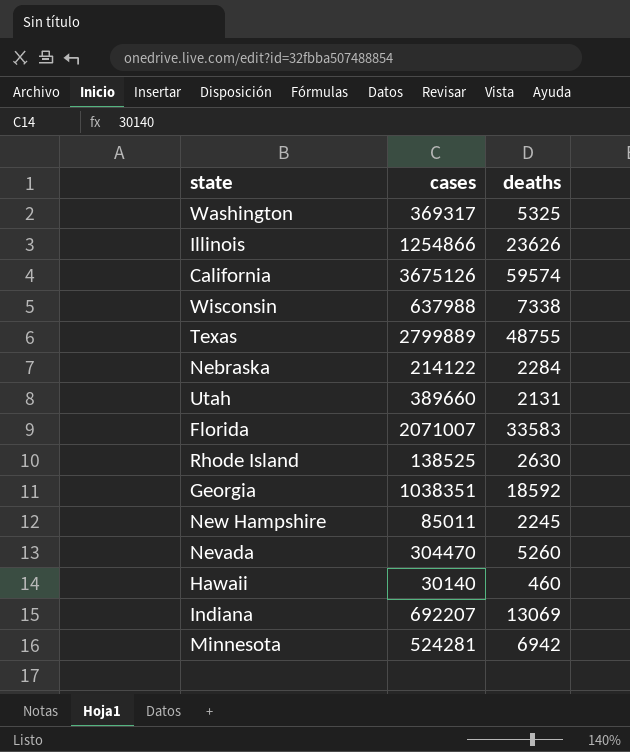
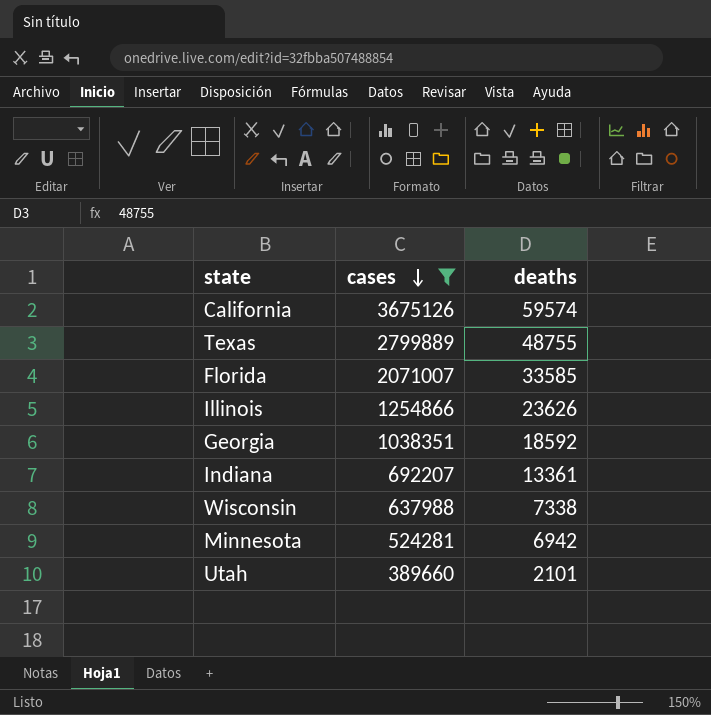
filter: none -> cases >= 389660
row order: none -> cases descending
Florida | deaths: 33583 -> 33585
Indiana | deaths: 13069 -> 13361
Utah | deaths: 2131 -> 2101

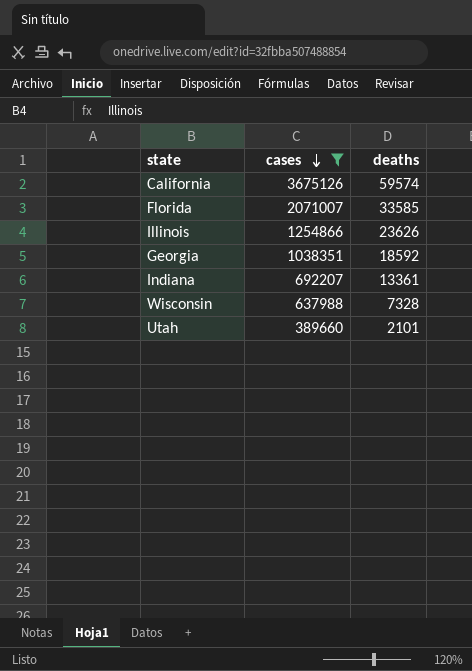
row Texas: 2799889 | 48755 -> none
row Minnesota: 524281 | 6942 -> none
Wisconsin | deaths: 7338 -> 7328

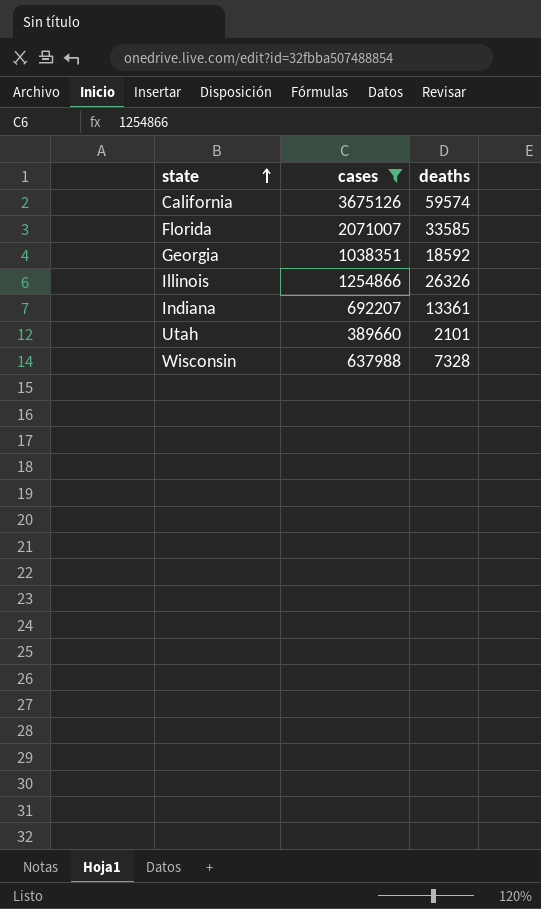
row order: cases descending -> state ascending
Illinois | deaths: 23626 -> 26326

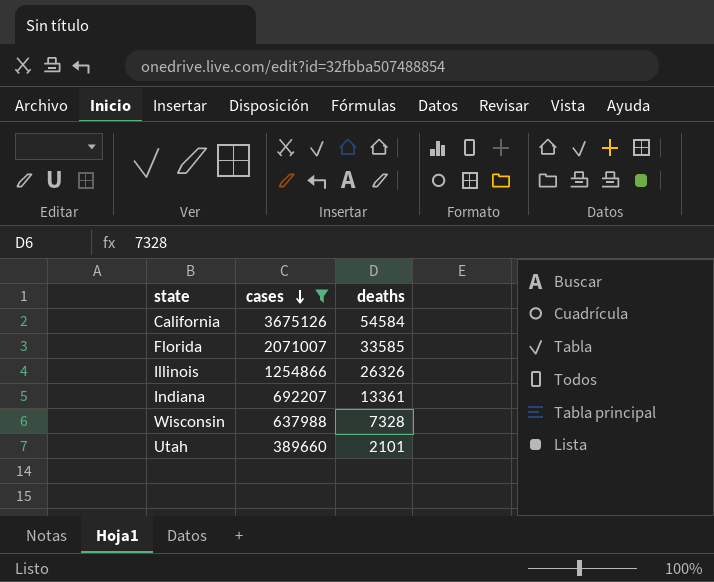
row order: state ascending -> cases descending
row Georgia: 1038351 | 18592 -> none
California | deaths: 59574 -> 54584

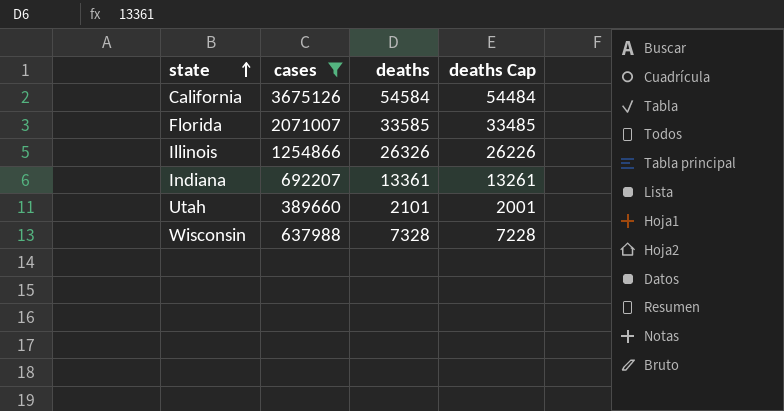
row order: cases descending -> state ascending
column deaths Cap | formula: none -> [deaths] - 100

